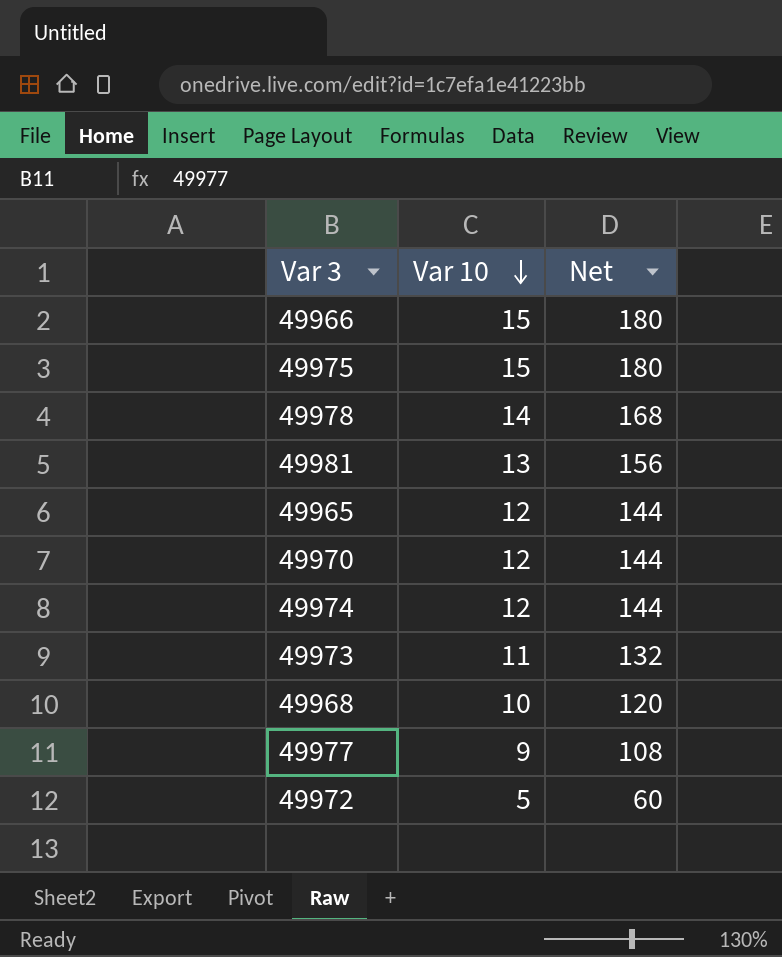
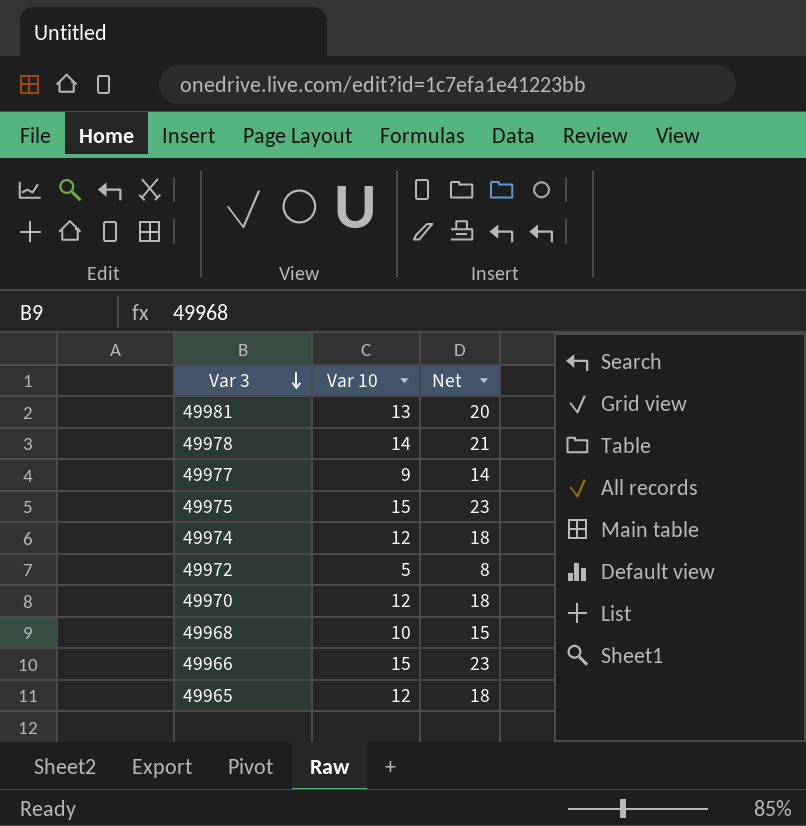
row order: Var 10 descending -> Var 3 descending
column Net | formula: [Var 10] * 12 -> [Var 10] * 1.5
row 49973: 11 | 132 -> none

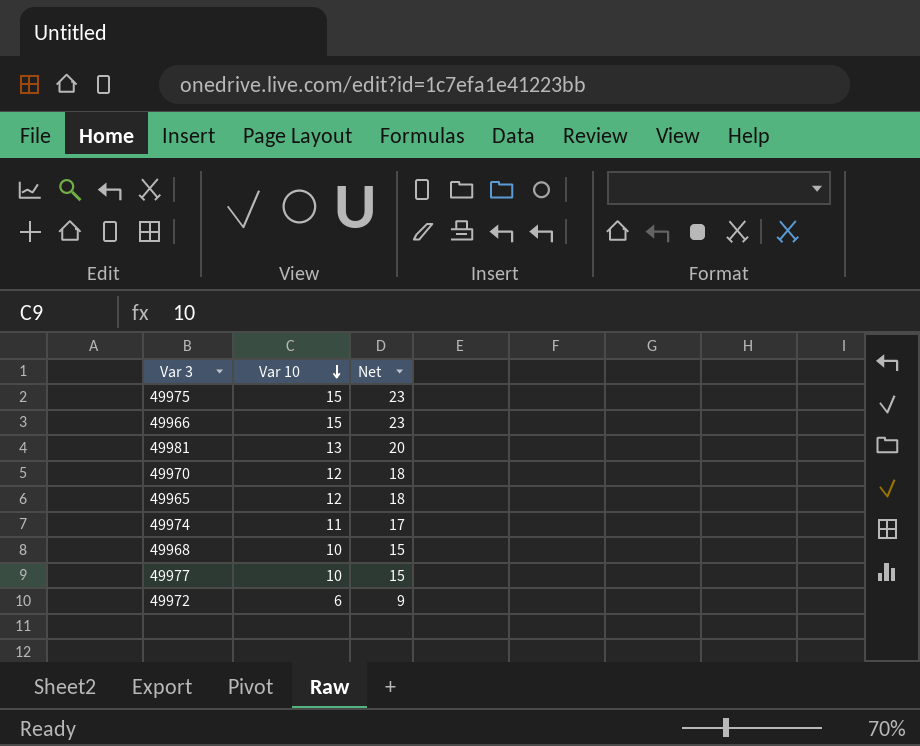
row order: Var 3 descending -> Var 10 descending
row 49978: 14 | 21 -> none
49974 | Var 10: 12 -> 11
49974 | Net: 18 -> 17
49977 | Var 10: 9 -> 10
49977 | Net: 14 -> 15
49972 | Var 10: 5 -> 6
49972 | Net: 8 -> 9

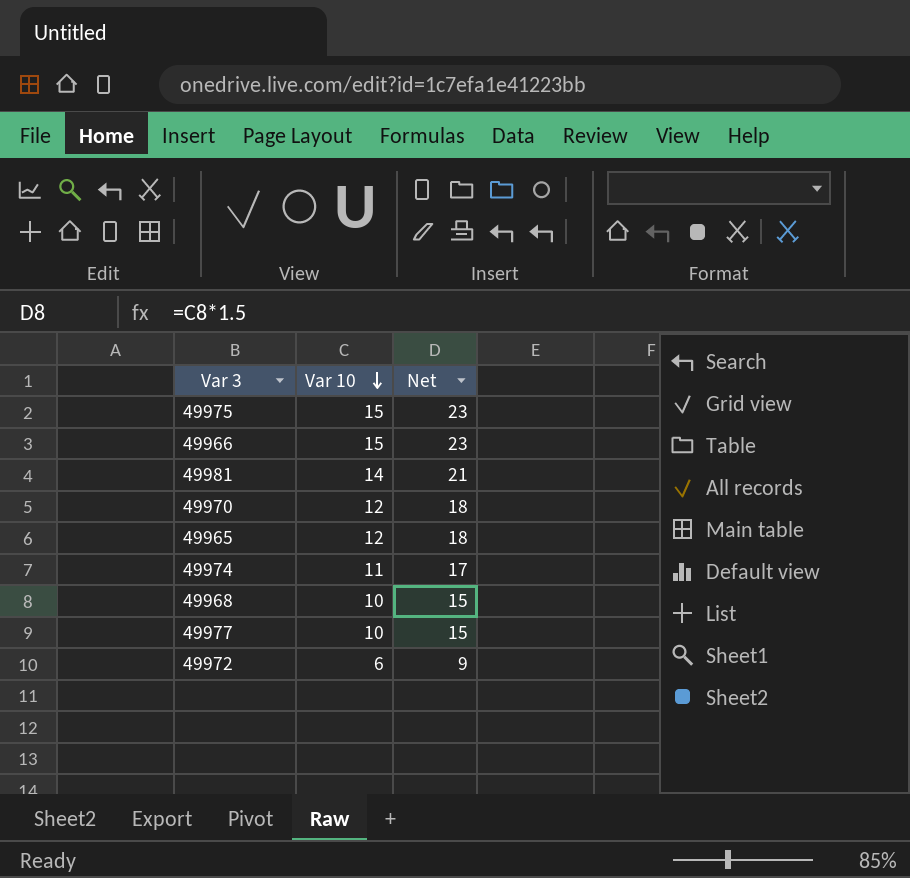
49981 | Var 10: 13 -> 14
49981 | Net: 20 -> 21

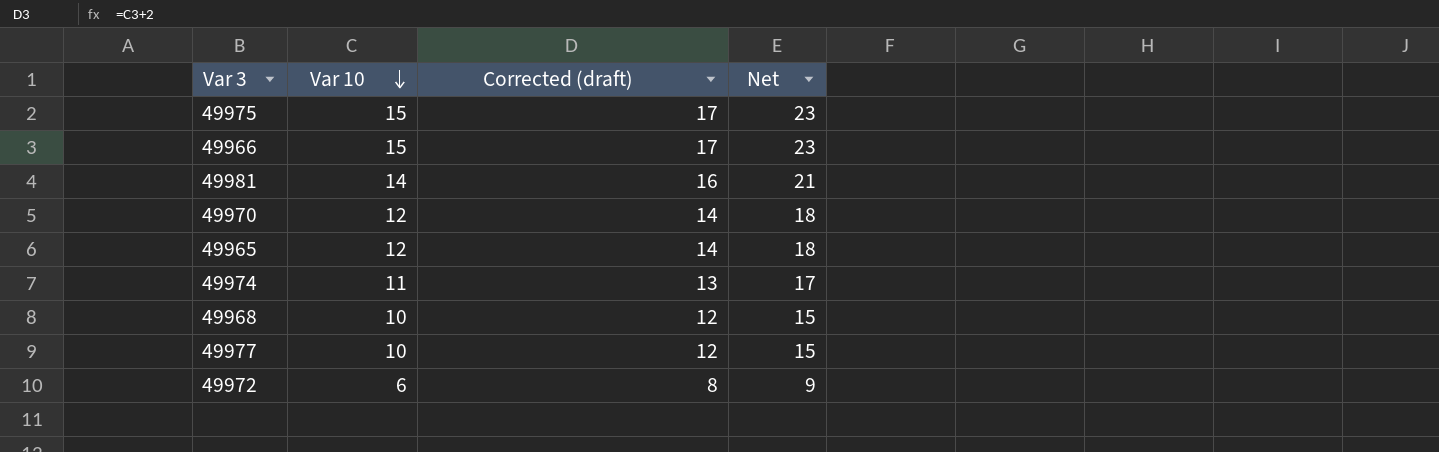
column Corrected (draft) | formula: none -> [Var 10] + 2

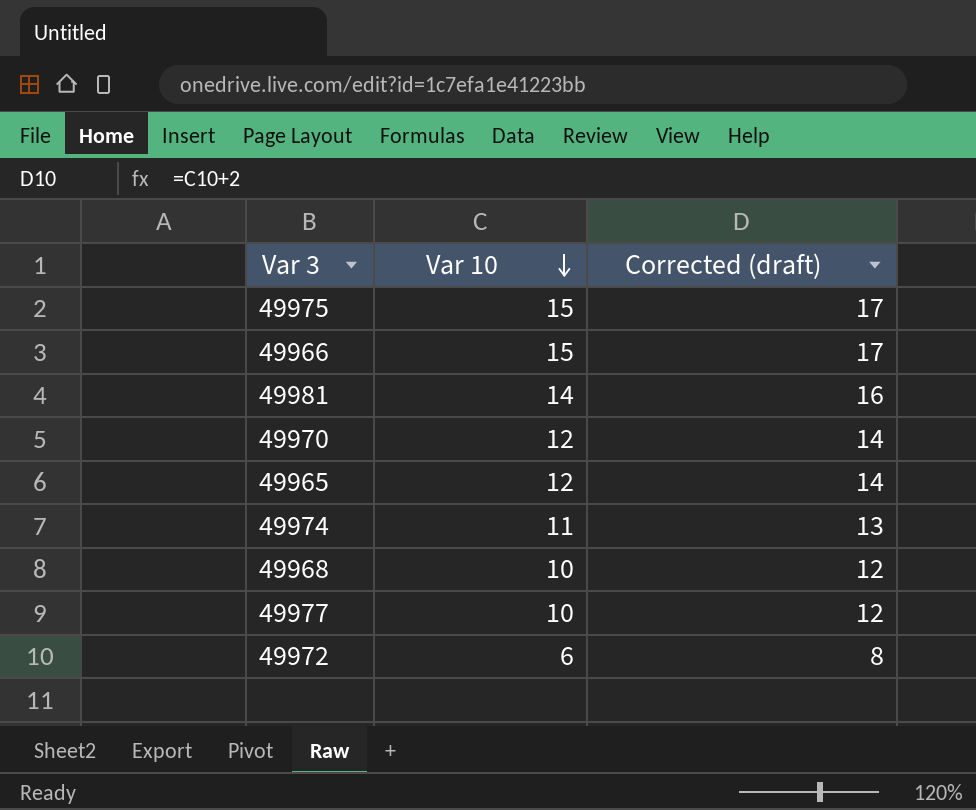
column Net | formula: [Var 10] * 1.5 -> none

